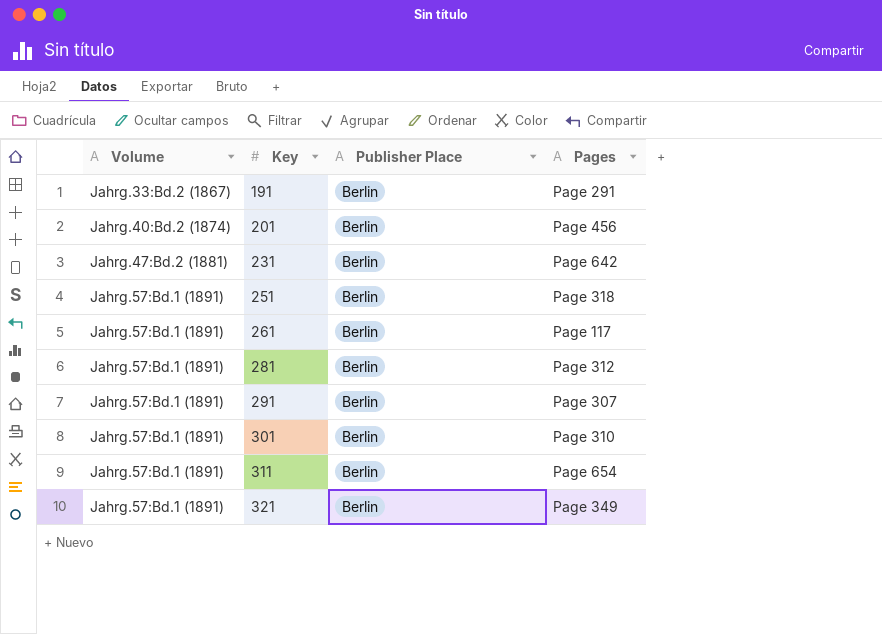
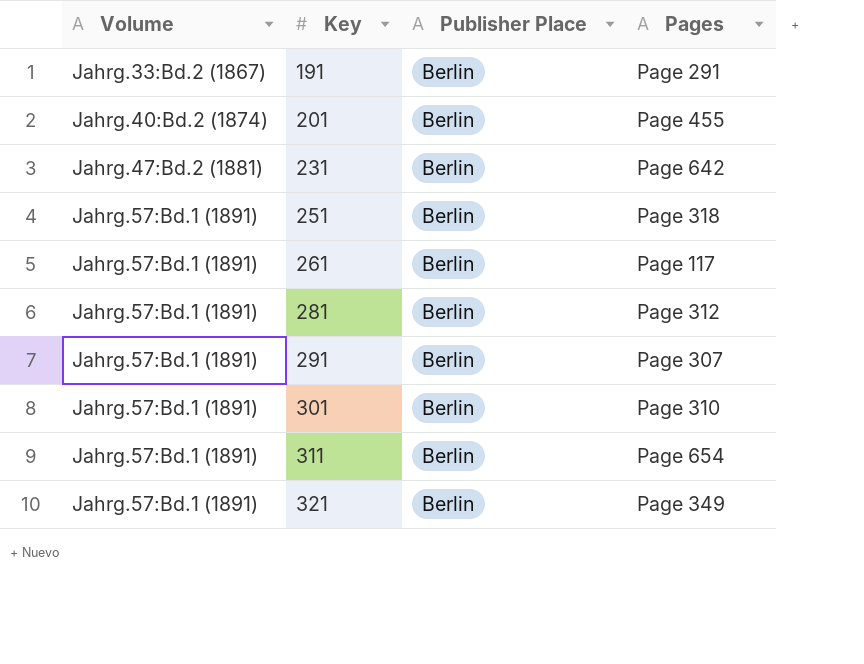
201 | Pages: Page 456 -> Page 455

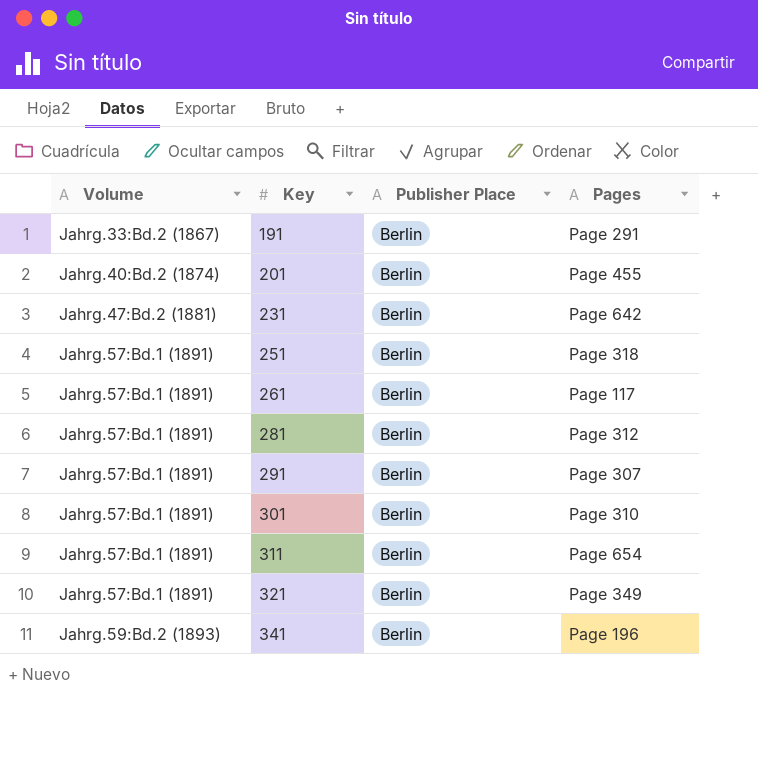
row 341: none -> Jahrg.59:Bd.2 (1893) | Berlin | Page 196

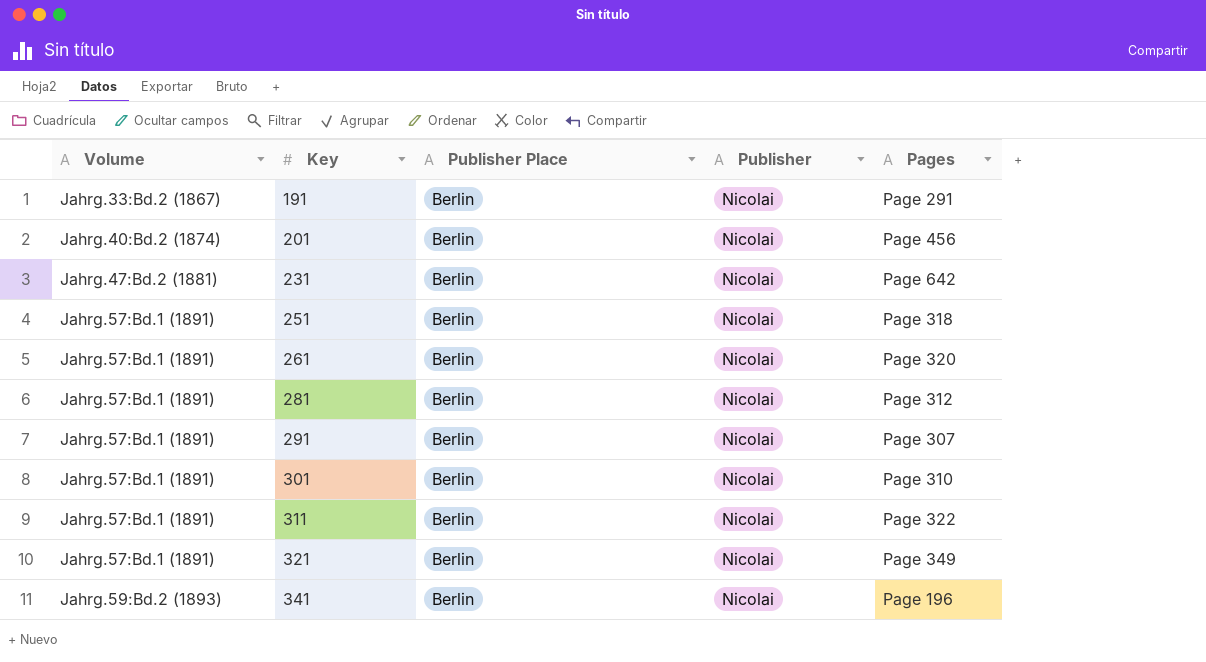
column Publisher | position: none -> 4
201 | Pages: Page 455 -> Page 456
261 | Pages: Page 117 -> Page 320
311 | Pages: Page 654 -> Page 322

